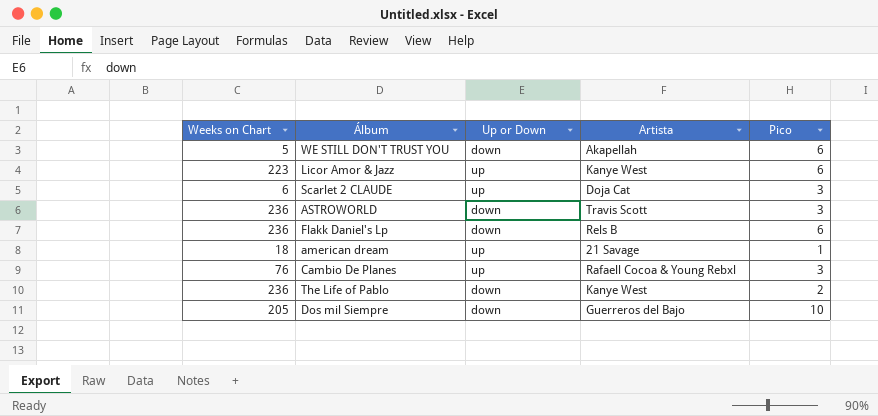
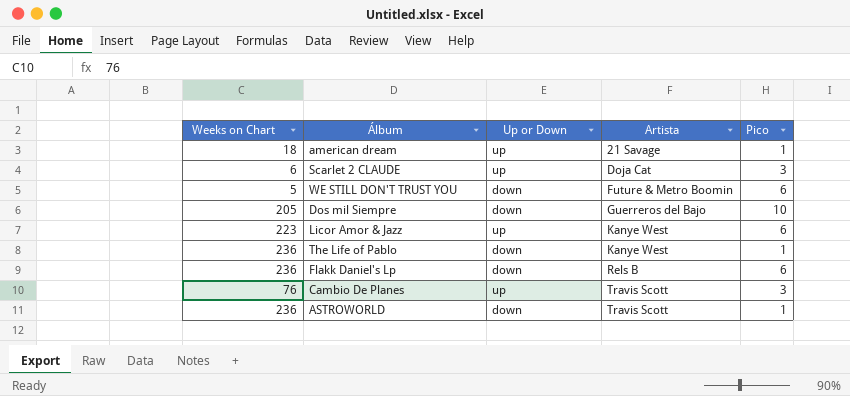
row order: none -> Artista ascending
WE STILL DON'T TRUST YOU | Artista: Akapellah -> Future & Metro Boomin
The Life of Pablo | Pico: 2 -> 1
Cambio De Planes | Artista: Rafaell Cocoa & Young Rebxl -> Travis Scott
ASTROWORLD | Pico: 3 -> 1

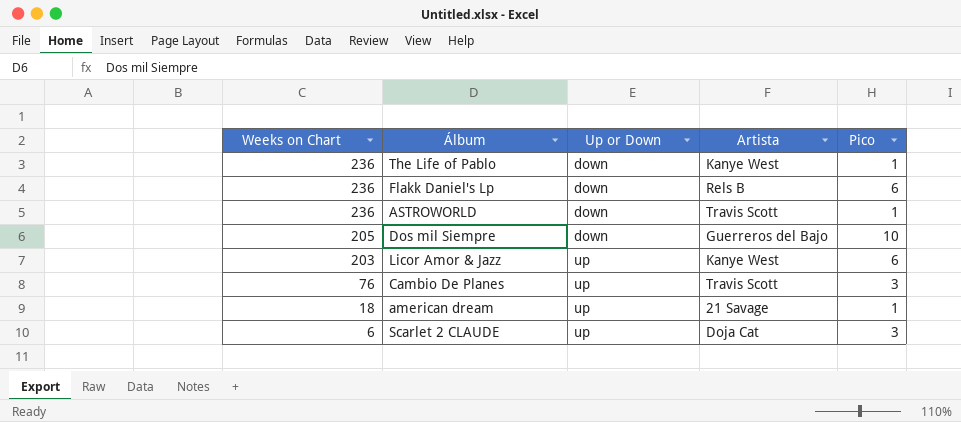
row order: Artista ascending -> Weeks on Chart descending
row WE STILL DON'T TRUST YOU: 5 | down | Future & Metro Boomin | 6 -> none
Licor Amor & Jazz | Weeks on Chart: 223 -> 203

